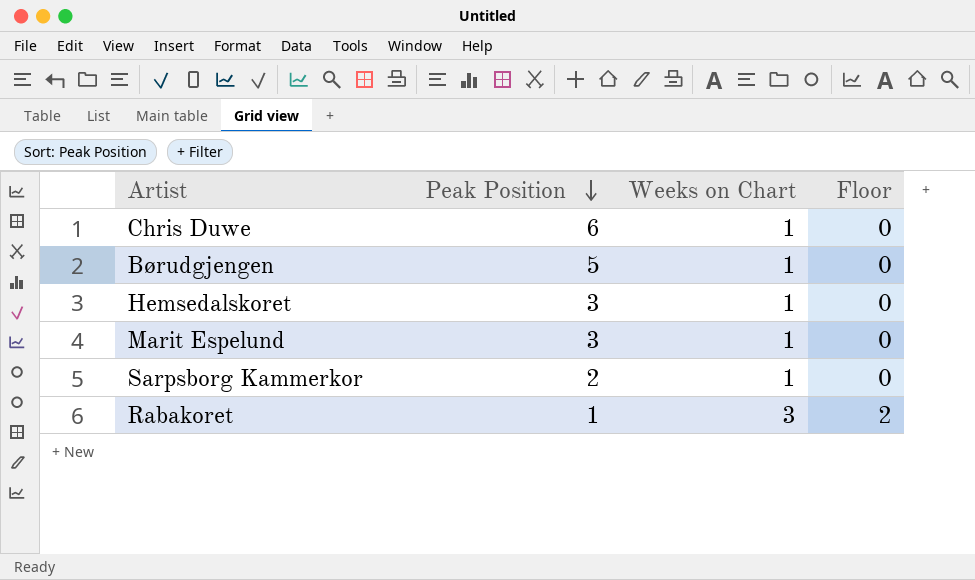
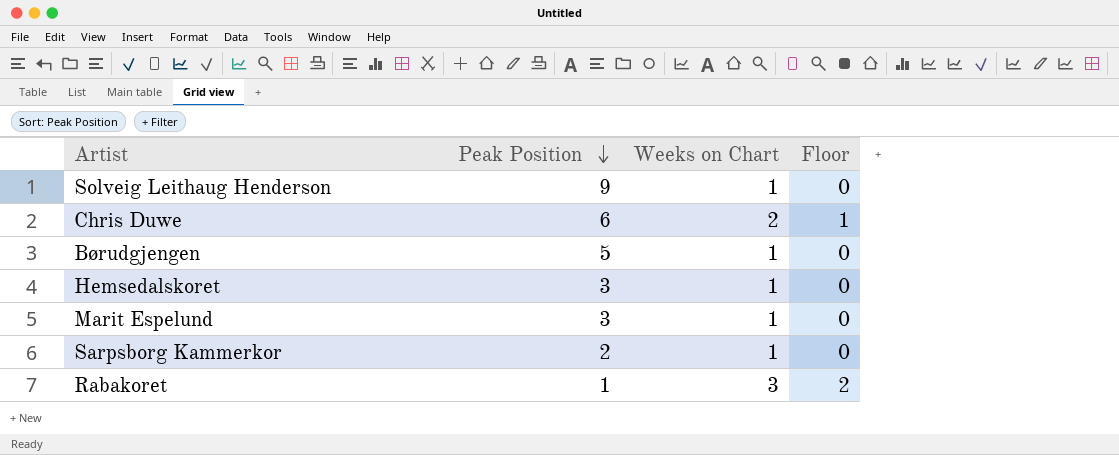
row Solveig Leithaug Henderson: none -> 9 | 1 | 0
Chris Duwe | Weeks on Chart: 1 -> 2
Chris Duwe | Floor: 0 -> 1

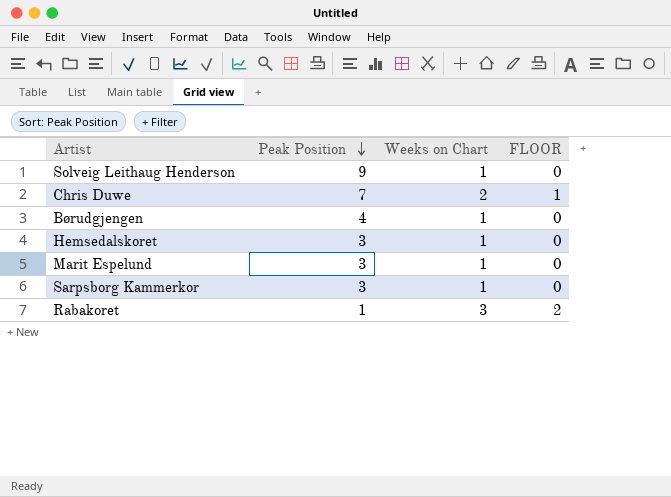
column name: Floor -> FLOOR
Chris Duwe | Peak Position: 6 -> 7
Børudgjengen | Peak Position: 5 -> 4
Sarpsborg Kammerkor | Peak Position: 2 -> 3

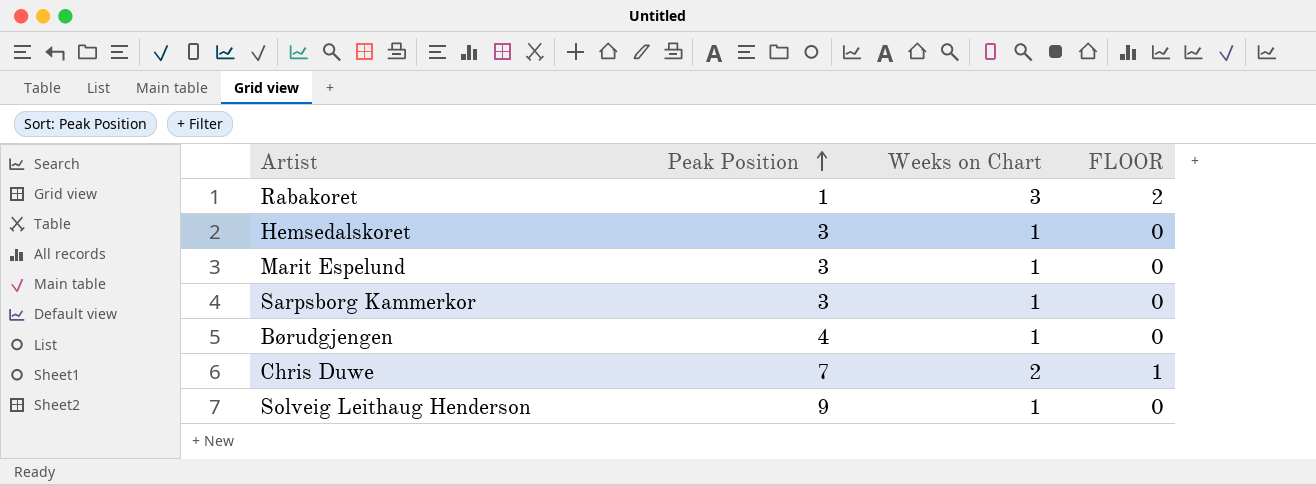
row order: Peak Position descending -> Peak Position ascending

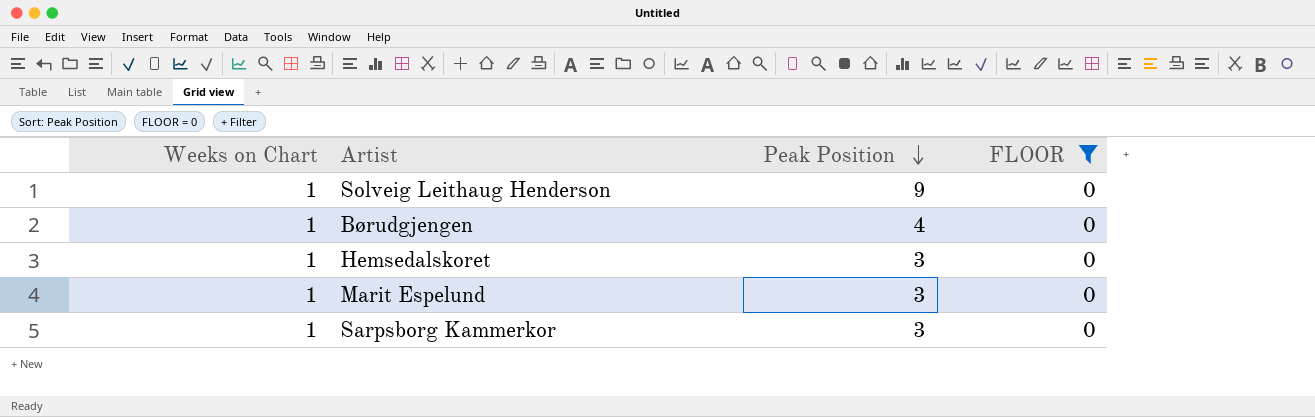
filter: none -> FLOOR = 0
row order: Peak Position ascending -> Peak Position descending
column Weeks on Chart | position: 3 -> 1

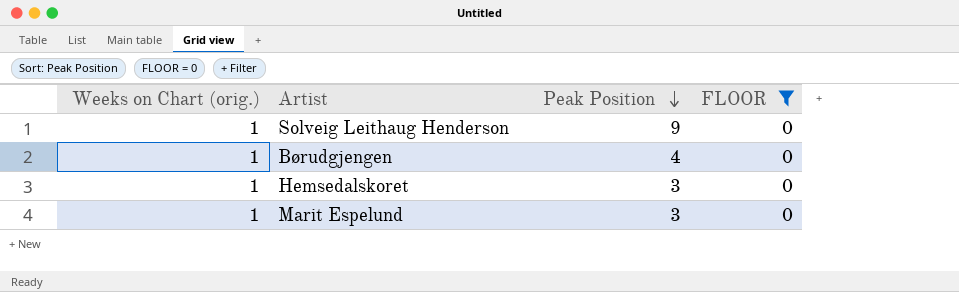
column name: Weeks on Chart -> Weeks on Chart (orig.)
row Sarpsborg Kammerkor: 1 | 3 | 0 -> none

